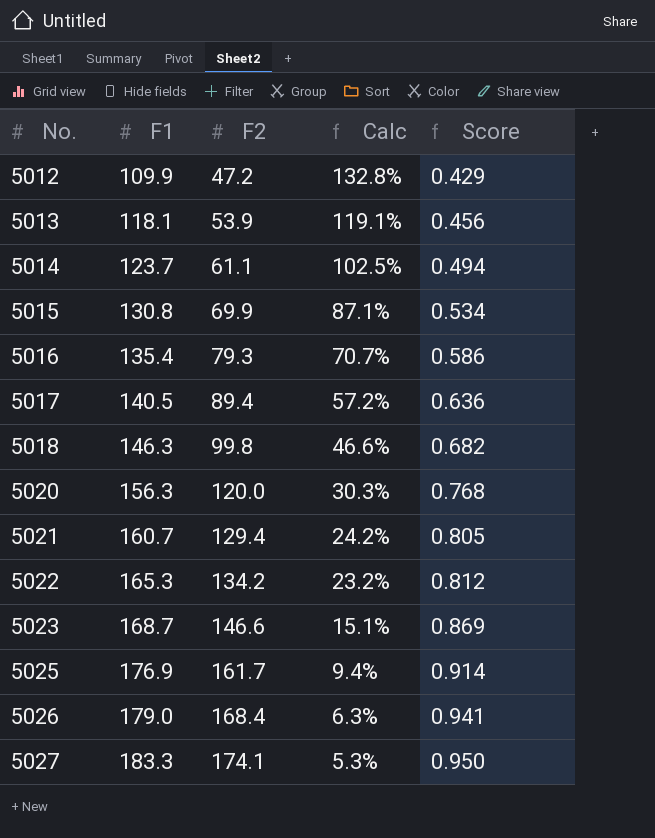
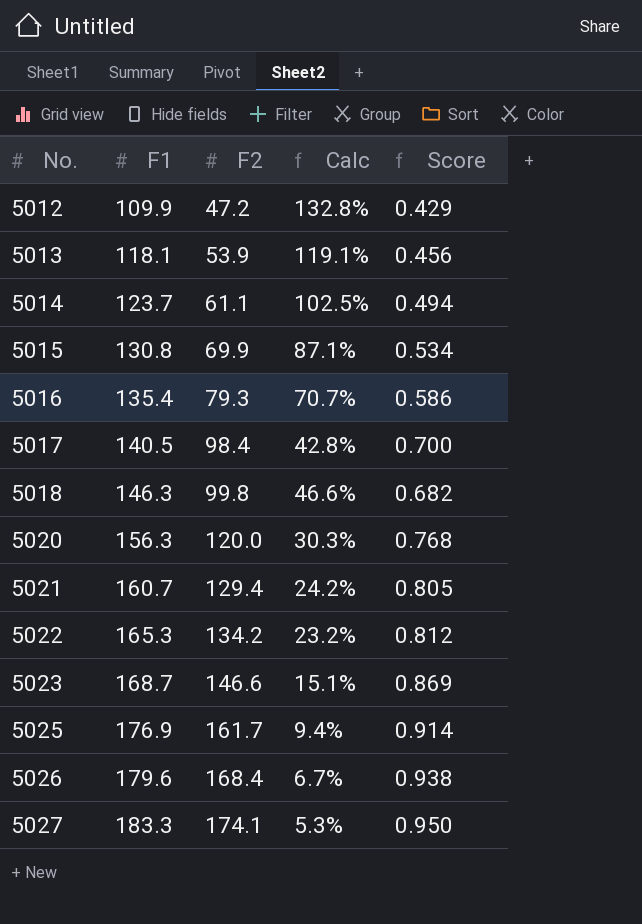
5017 | F2: 89.4 -> 98.4
5017 | Calc: 57.2% -> 42.8%
5017 | Score: 0.636 -> 0.700
5026 | F1: 179.0 -> 179.6
5026 | Calc: 6.3% -> 6.7%
5026 | Score: 0.941 -> 0.938

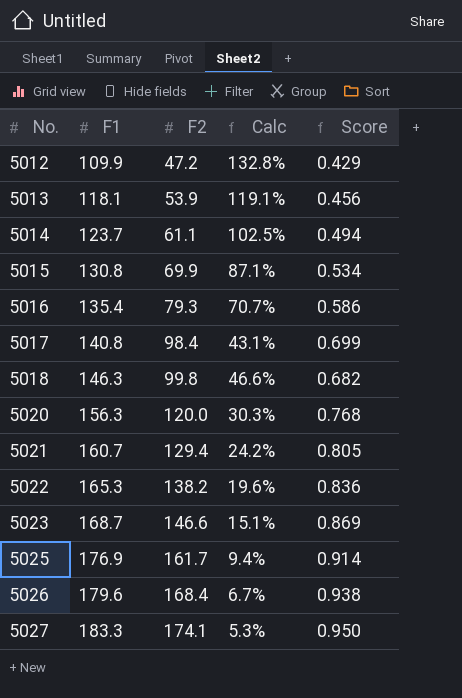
5017 | F1: 140.5 -> 140.8
5017 | Calc: 42.8% -> 43.1%
5017 | Score: 0.700 -> 0.699
5022 | F2: 134.2 -> 138.2
5022 | Calc: 23.2% -> 19.6%
5022 | Score: 0.812 -> 0.836

